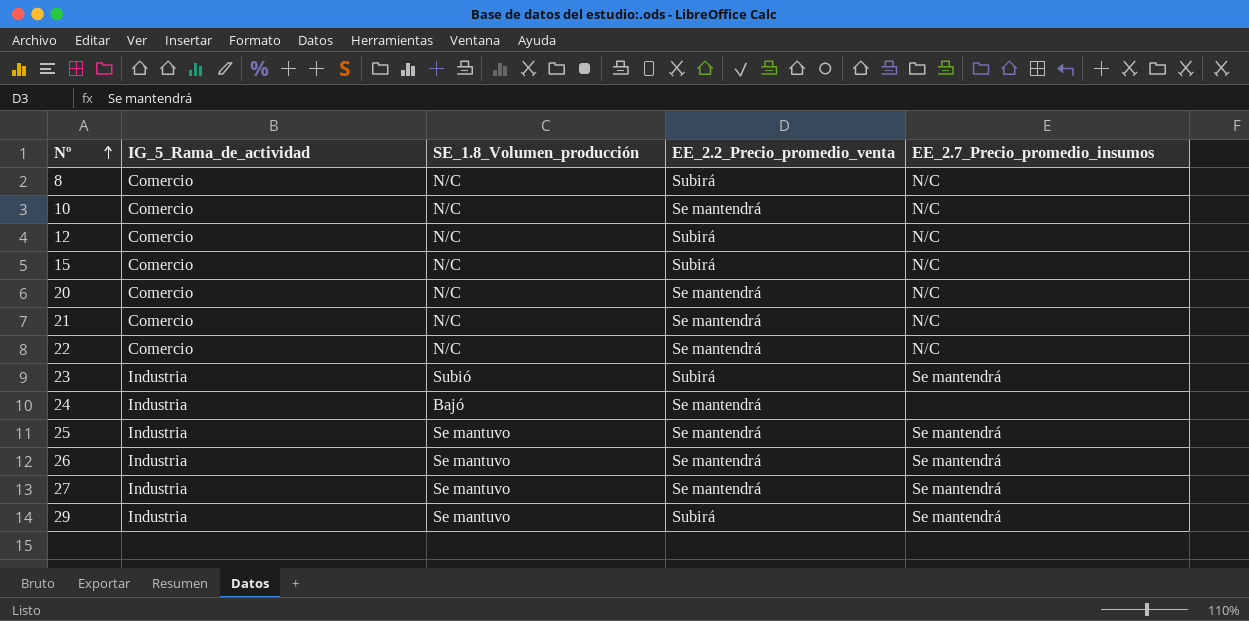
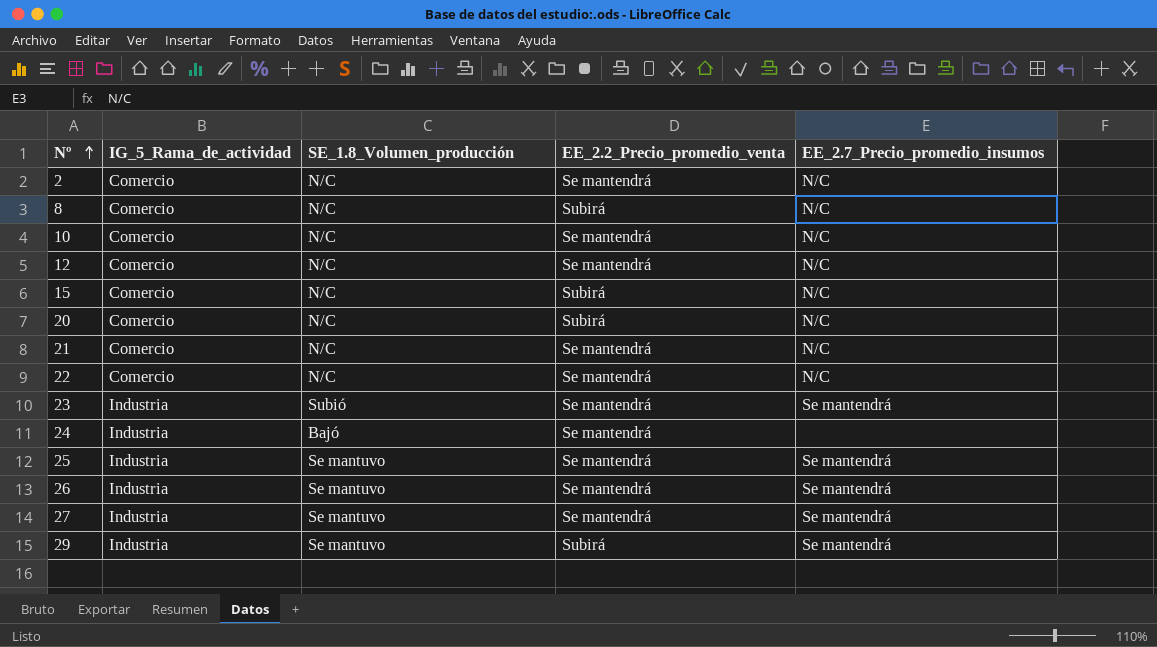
row 2: none -> Comercio | N/C | Se mantendrá | N/C
12 | EE_2.2_Precio_promedio_venta: Subirá -> Se mantendrá
20 | EE_2.2_Precio_promedio_venta: Se mantendrá -> Subirá
23 | EE_2.2_Precio_promedio_venta: Subirá -> Se mantendrá

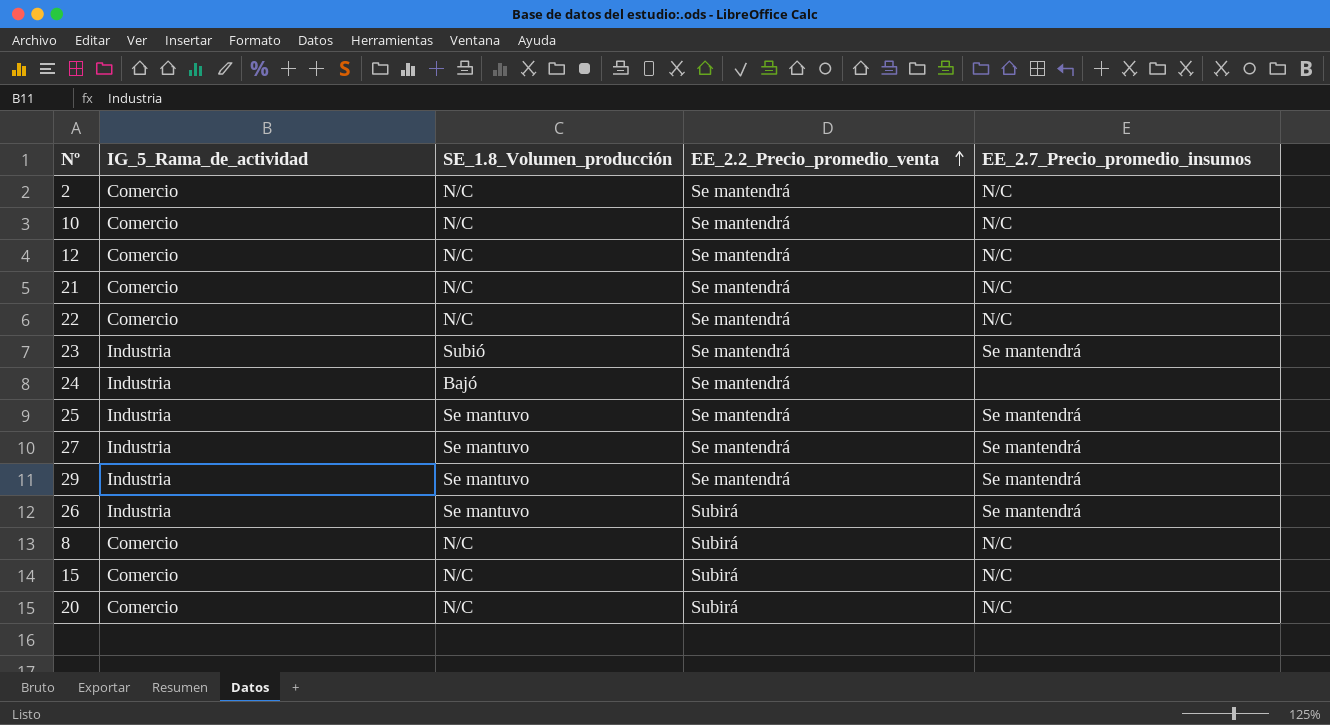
row order: Nº ascending -> EE_2.2_Precio_promedio_venta ascending
29 | EE_2.2_Precio_promedio_venta: Subirá -> Se mantendrá
26 | EE_2.2_Precio_promedio_venta: Se mantendrá -> Subirá

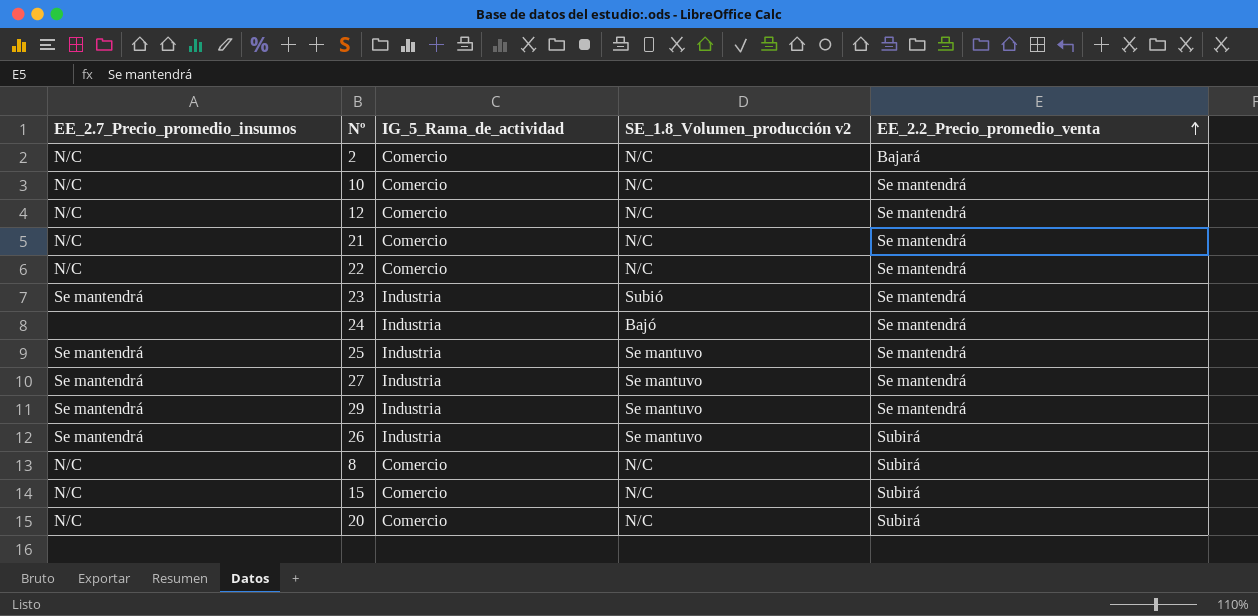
column EE_2.7_Precio_promedio_insumos | position: 5 -> 1
column name: SE_1.8_Volumen_producción -> SE_1.8_Volumen_producción v2
2 | EE_2.2_Precio_promedio_venta: Se mantendrá -> Bajará

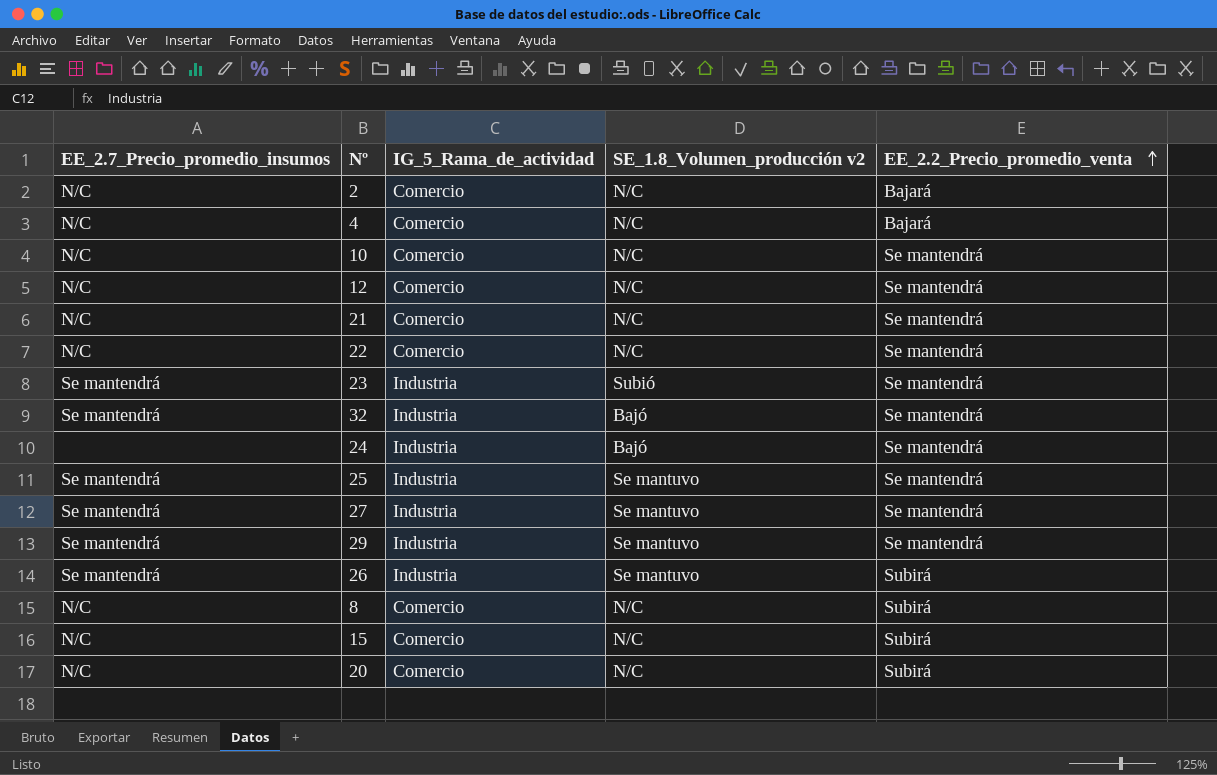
row 4: none -> N/C | Comercio | N/C | Bajará
row 32: none -> Se mantendrá | Industria | Bajó | Se mantendrá

